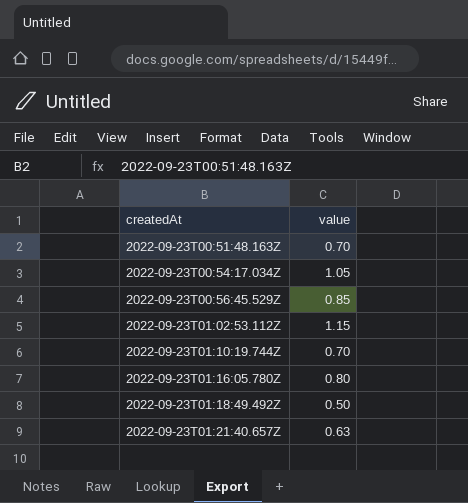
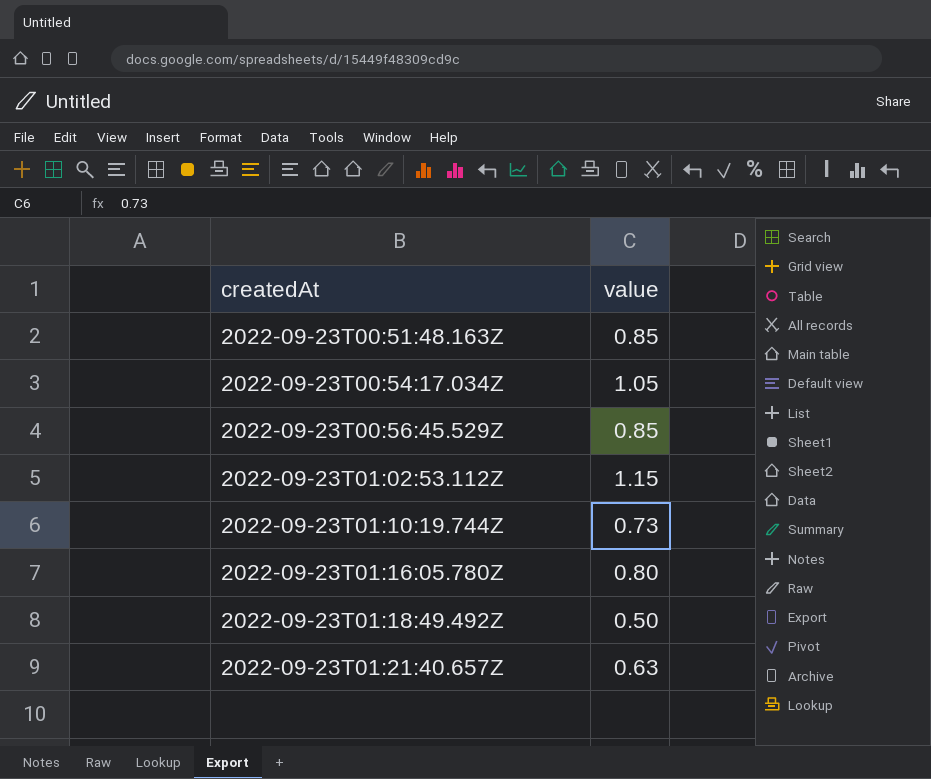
2022-09-23T00:51:48.163Z | value: 0.70 -> 0.85
2022-09-23T01:10:19.744Z | value: 0.70 -> 0.73

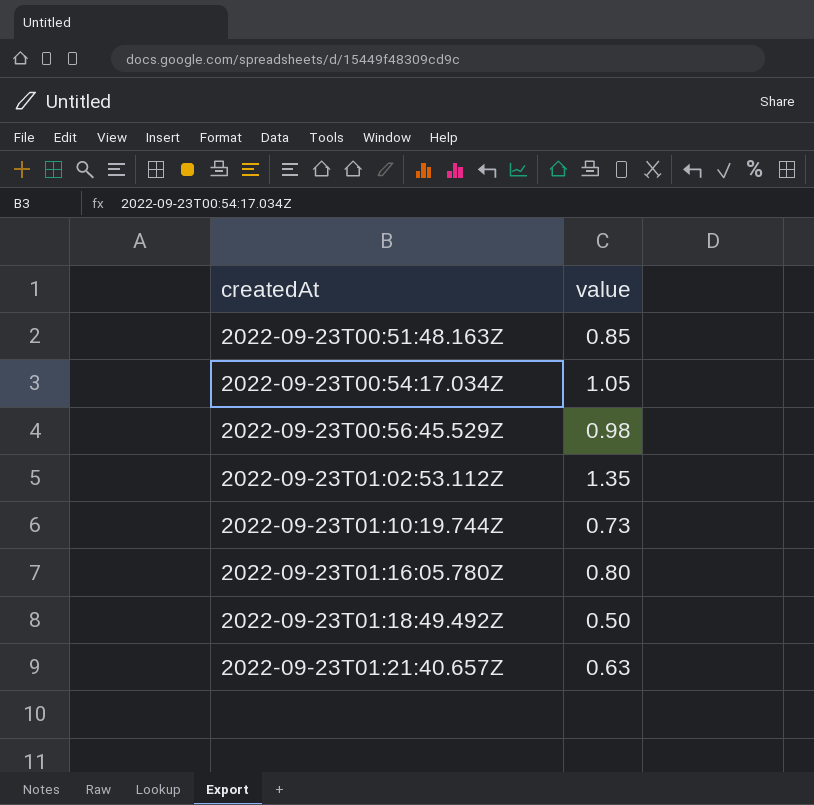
2022-09-23T00:56:45.529Z | value: 0.85 -> 0.98
2022-09-23T01:02:53.112Z | value: 1.15 -> 1.35

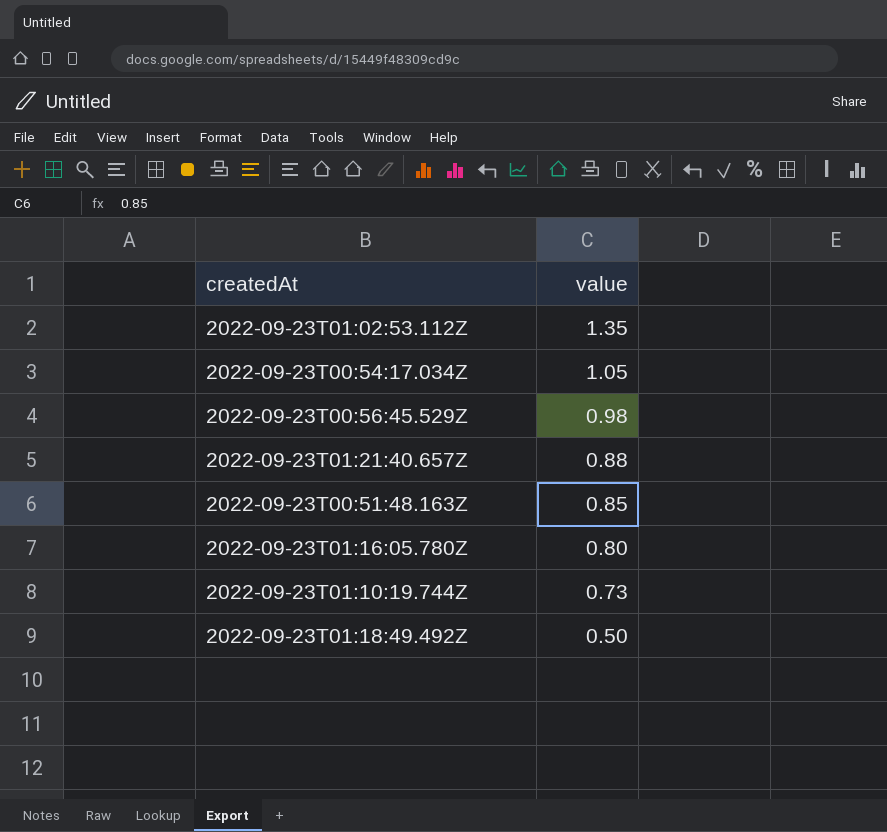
row order: createdAt ascending -> value descending
2022-09-23T01:21:40.657Z | value: 0.63 -> 0.88

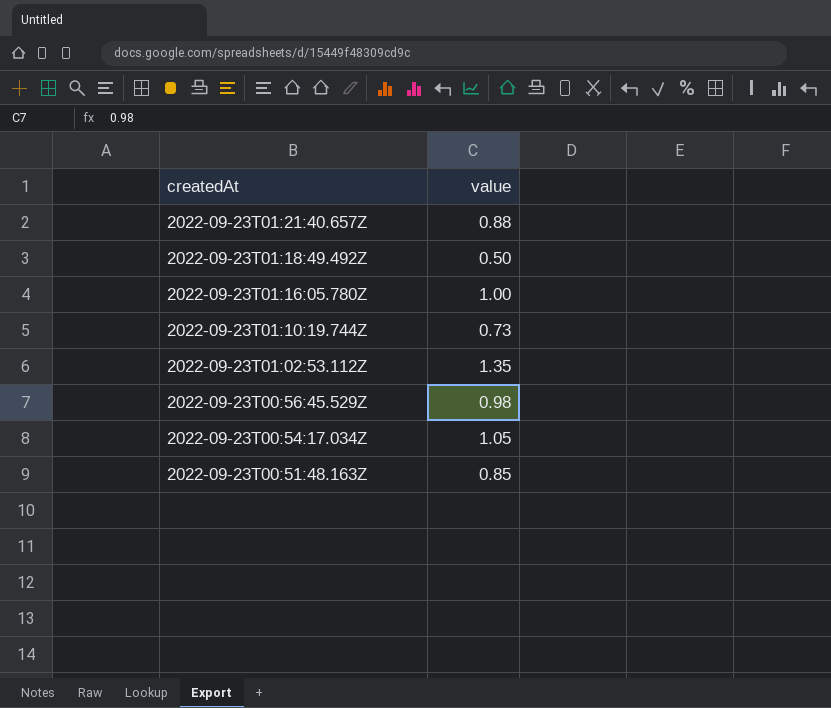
row order: value descending -> createdAt descending
2022-09-23T01:16:05.780Z | value: 0.80 -> 1.00

